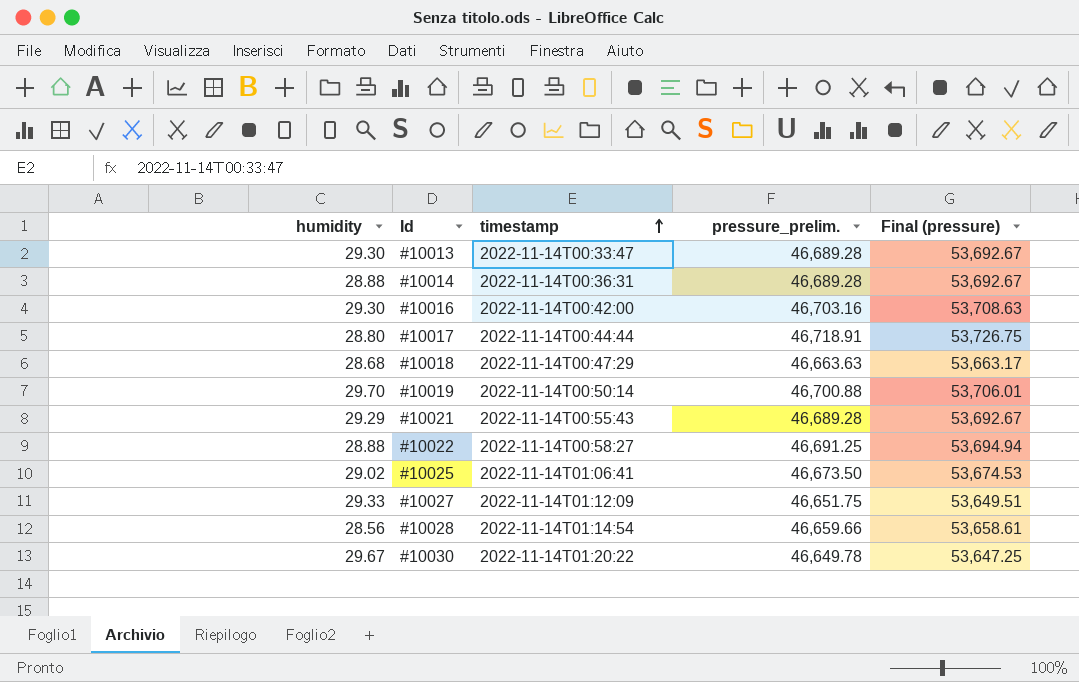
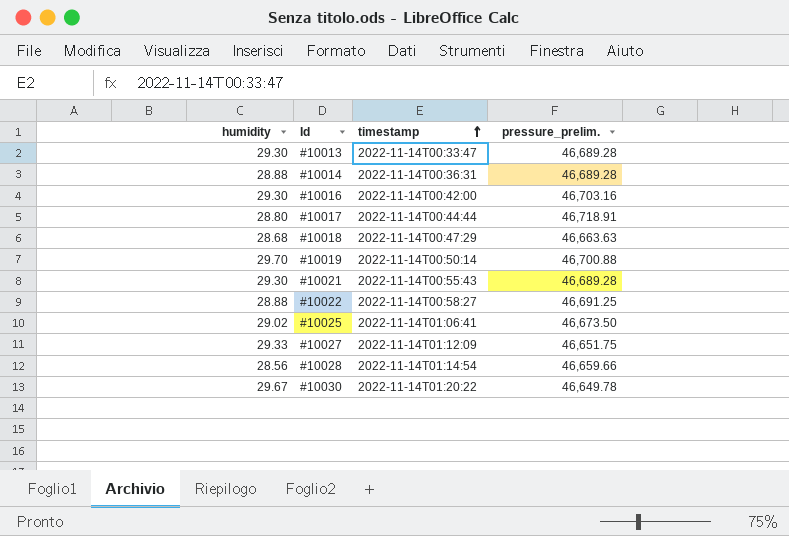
column Final (pressure) | formula: [pressure_prelim.] * 1.15 -> none
#10021 | humidity: 29.29 -> 29.30

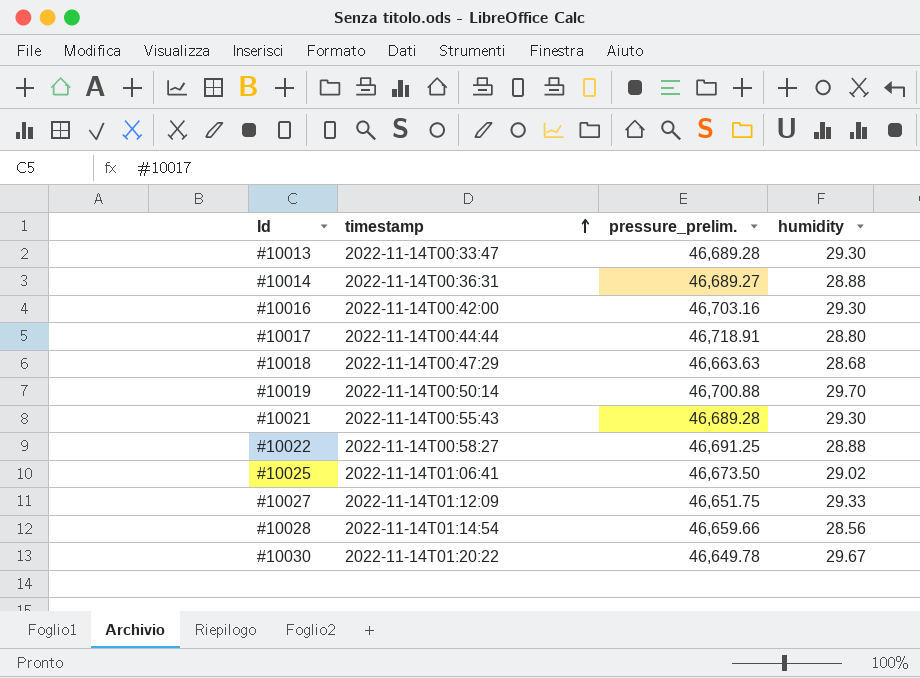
column humidity | position: 1 -> 4
#10014 | pressure_prelim.: 46,689.28 -> 46,689.27

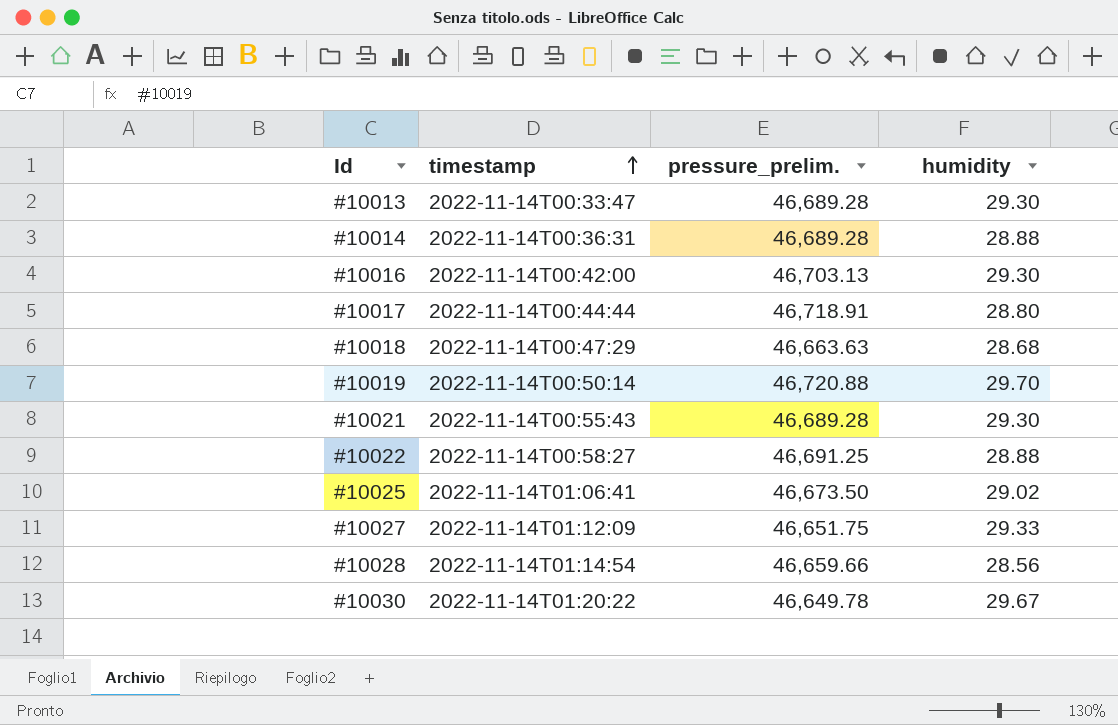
#10014 | pressure_prelim.: 46,689.27 -> 46,689.28
#10016 | pressure_prelim.: 46,703.16 -> 46,703.13
#10019 | pressure_prelim.: 46,700.88 -> 46,720.88

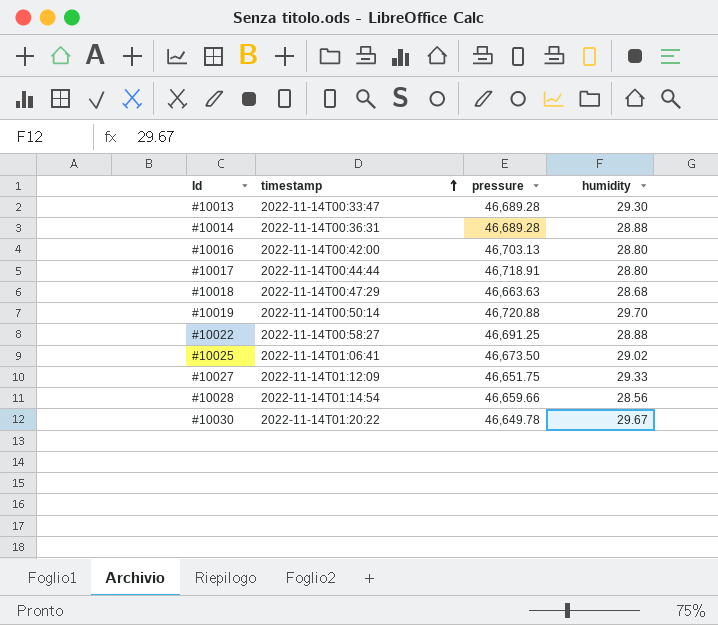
column name: pressure_prelim. -> pressure
row #10021: 2022-11-14T00:55:43 | 46,689.28 | 29.30 -> none
#10016 | humidity: 29.30 -> 28.80

